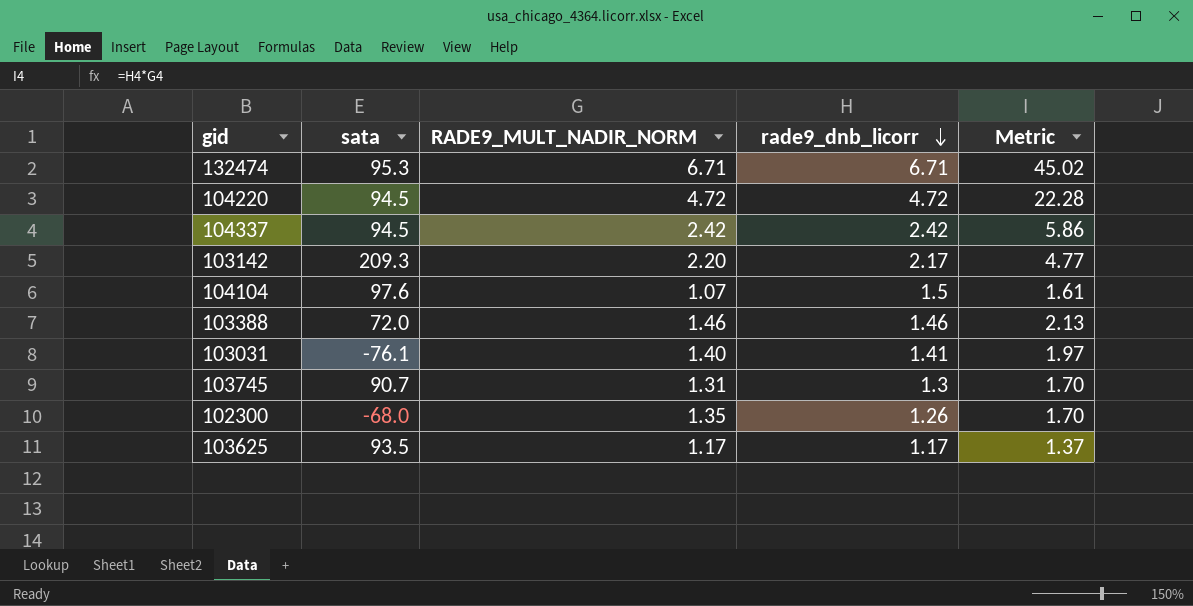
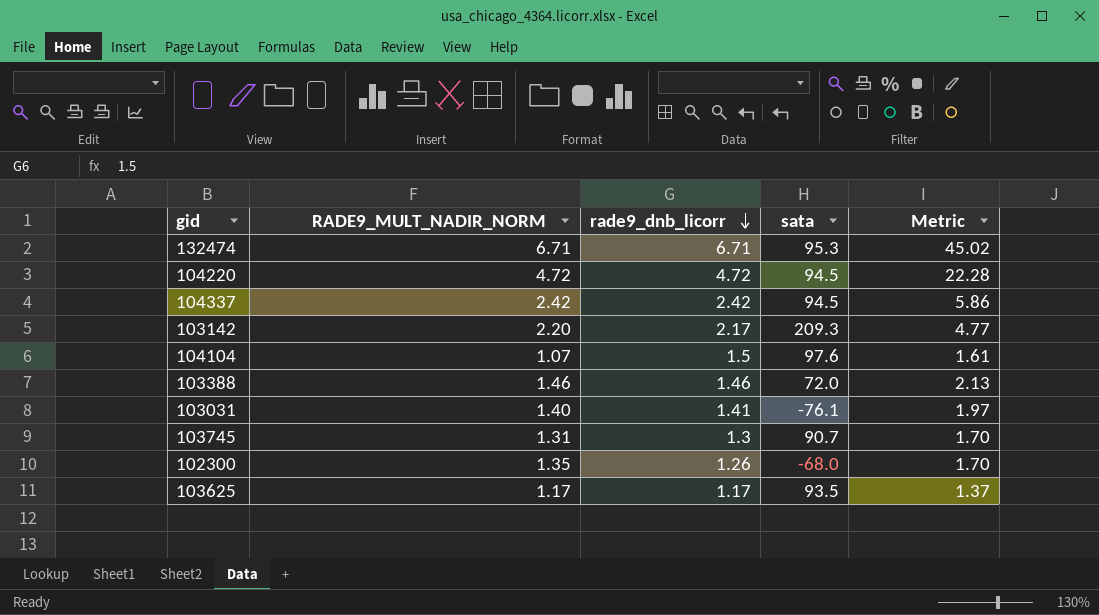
column sata | position: 2 -> 4

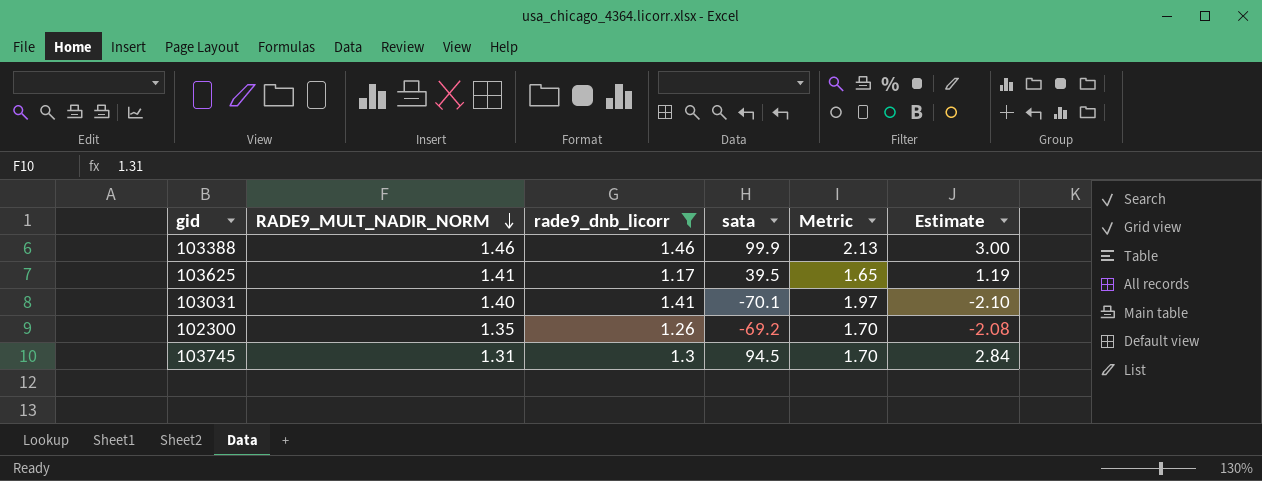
filter: none -> rade9_dnb_licorr <= 1.46
row order: rade9_dnb_licorr descending -> RADE9_MULT_NADIR_NORM descending
column Estimate | formula: none -> [sata] * 0.03
103388 | sata: 72.0 -> 99.9
103625 | RADE9_MULT_NADIR_NORM: 1.17 -> 1.41
103625 | sata: 93.5 -> 39.5
103625 | Metric: 1.37 -> 1.65
103031 | sata: -76.1 -> -70.1
102300 | sata: -68.0 -> -69.2
103745 | sata: 90.7 -> 94.5

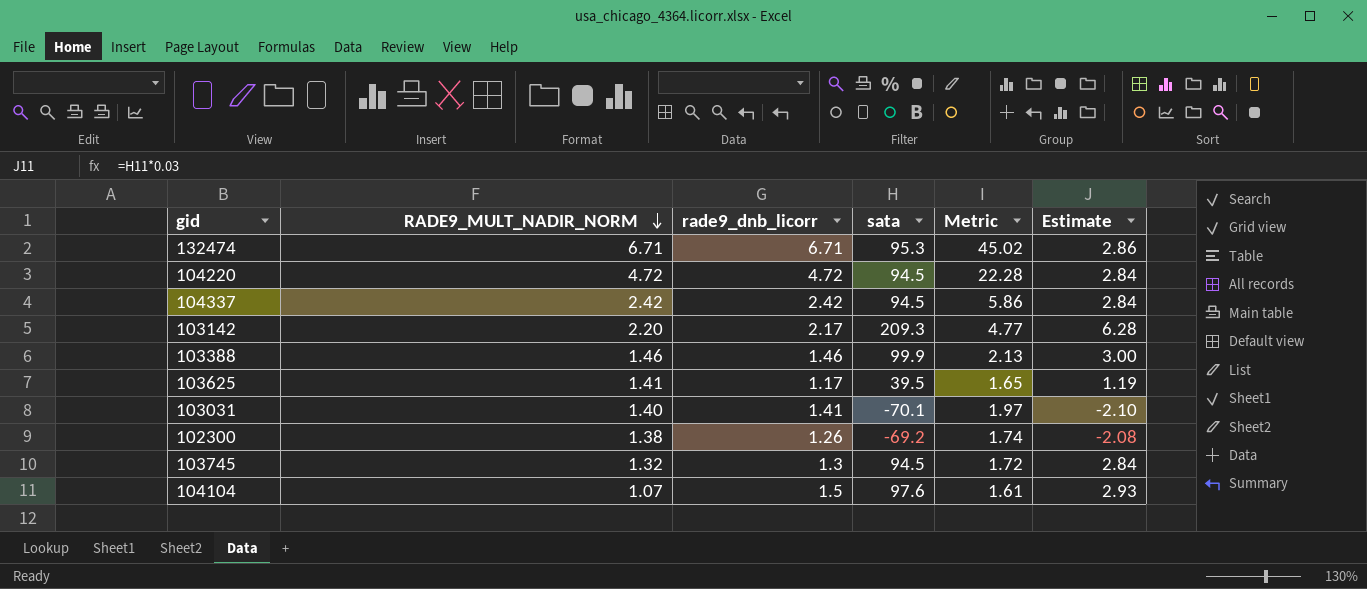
filter: rade9_dnb_licorr <= 1.46 -> none
102300 | RADE9_MULT_NADIR_NORM: 1.35 -> 1.38
102300 | Metric: 1.70 -> 1.74
103745 | RADE9_MULT_NADIR_NORM: 1.31 -> 1.32
103745 | Metric: 1.70 -> 1.72

